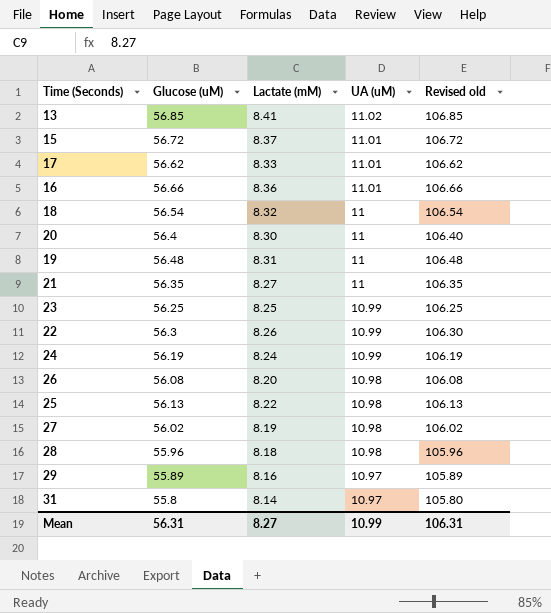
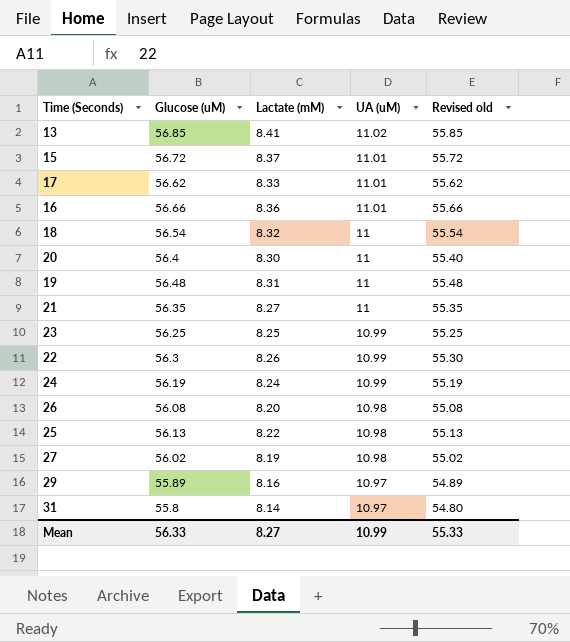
column Revised old | formula: [Glucose (uM)] + 50 -> [Glucose (uM)] - 1
row 28: 55.96 | 8.18 | 10.98 | 105.96 -> none
Mean | Glucose (uM): 56.31 -> 56.33
Mean | Revised old: 106.31 -> 55.33

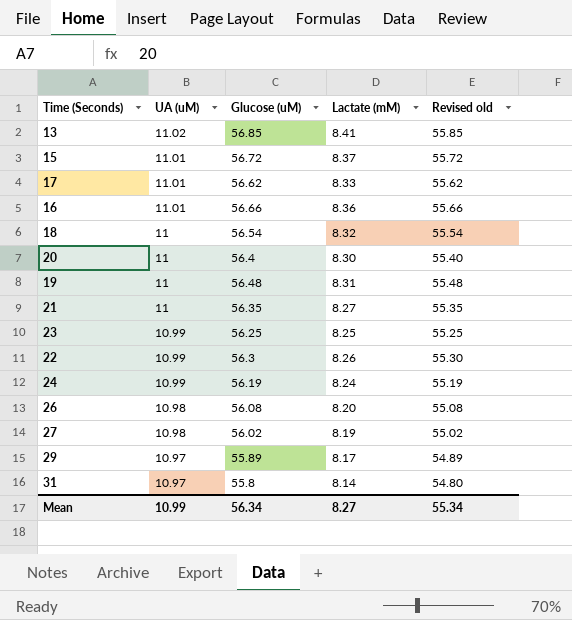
column UA (uM) | position: 4 -> 2
row 25: 56.13 | 8.22 | 10.98 | 55.13 -> none
29 | Lactate (mM): 8.16 -> 8.17
Mean | Glucose (uM): 56.33 -> 56.34
Mean | Revised old: 55.33 -> 55.34

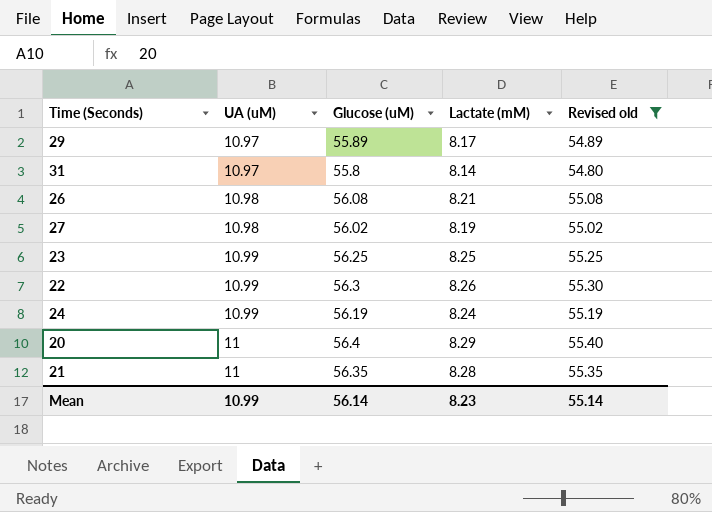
filter: none -> Revised old <= 55.40
row order: UA (uM) descending -> UA (uM) ascending
26 | Lactate (mM): 8.20 -> 8.21
20 | Lactate (mM): 8.30 -> 8.29
21 | Lactate (mM): 8.27 -> 8.28
Mean | Glucose (uM): 56.34 -> 56.14
Mean | Lactate (mM): 8.27 -> 8.23
Mean | Revised old: 55.34 -> 55.14

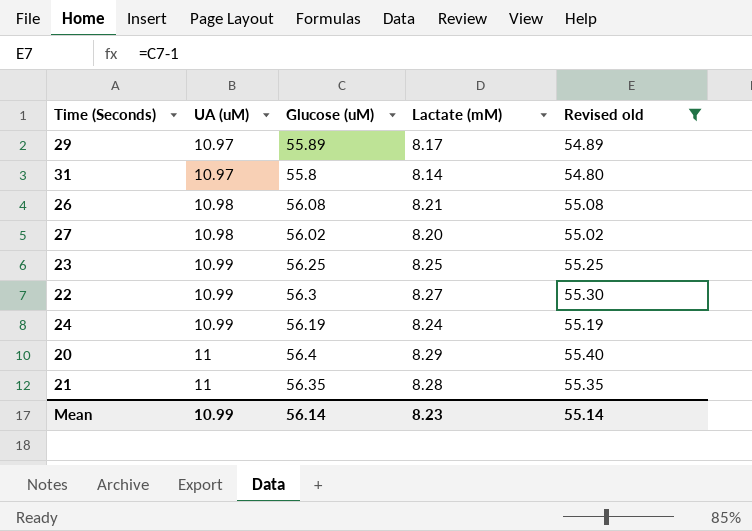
27 | Lactate (mM): 8.19 -> 8.20
22 | Lactate (mM): 8.26 -> 8.27

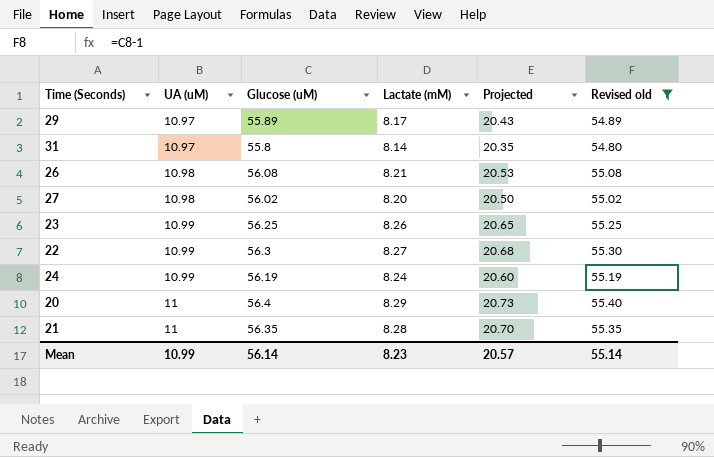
column Projected | formula: none -> [Lactate (mM)] * 2.5
23 | Lactate (mM): 8.25 -> 8.26

